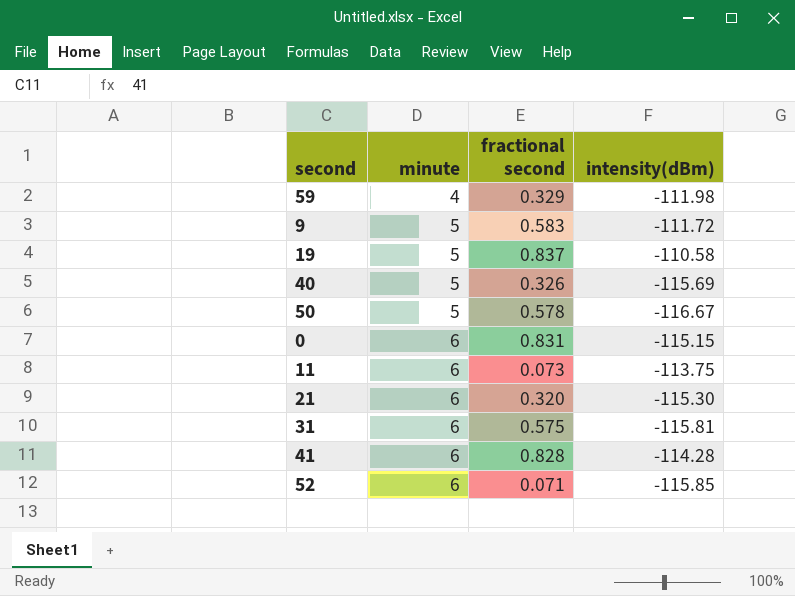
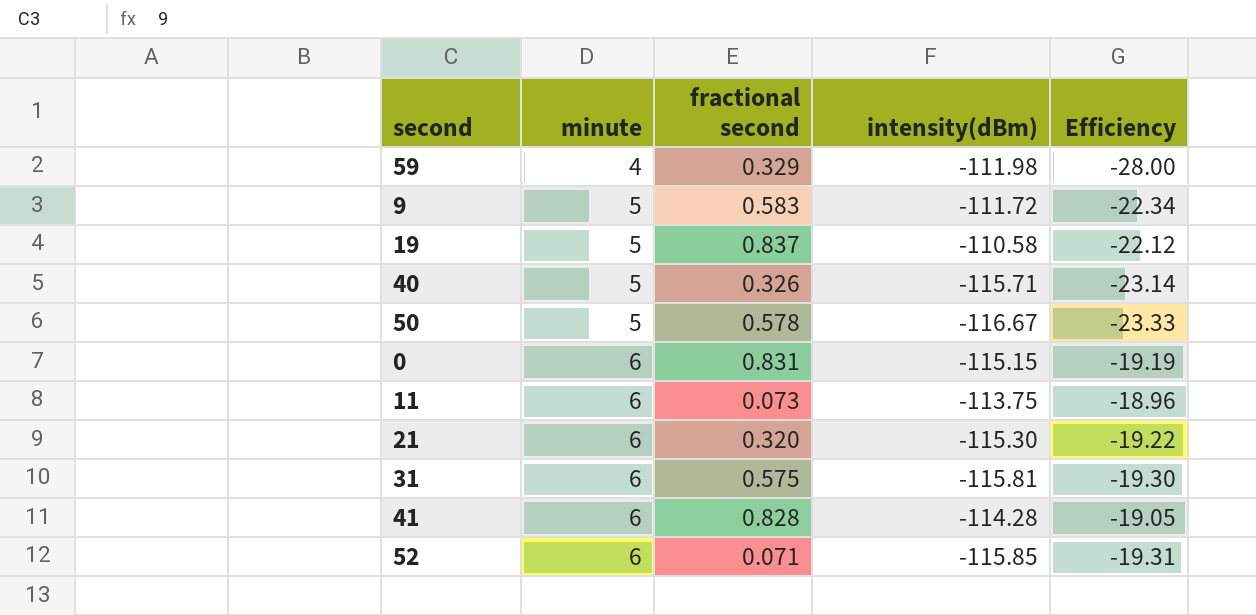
column Efficiency | formula: none -> [intensity(dBm)] / [minute]
40 | intensity(dBm): -115.69 -> -115.71

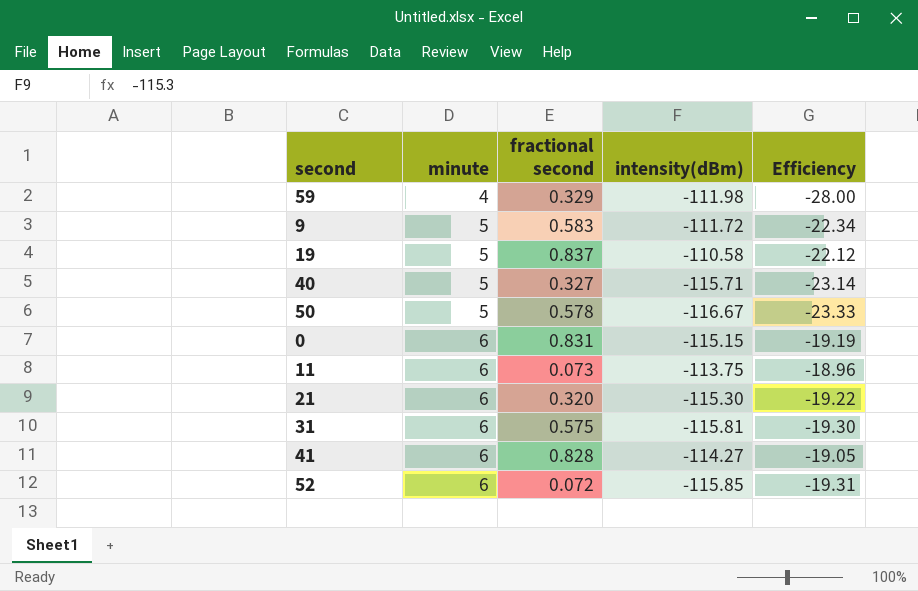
40 | fractional second: 0.326 -> 0.327
41 | intensity(dBm): -114.28 -> -114.27
52 | fractional second: 0.071 -> 0.072

